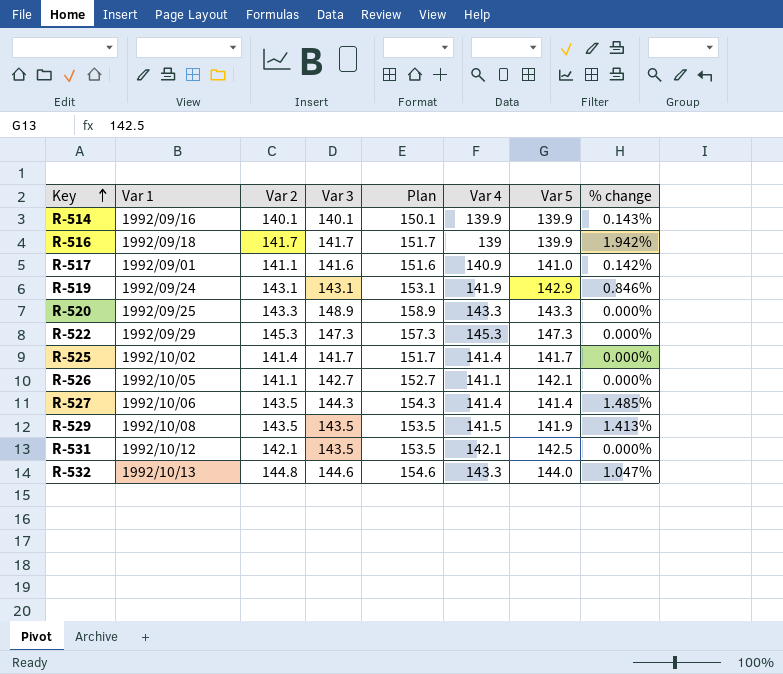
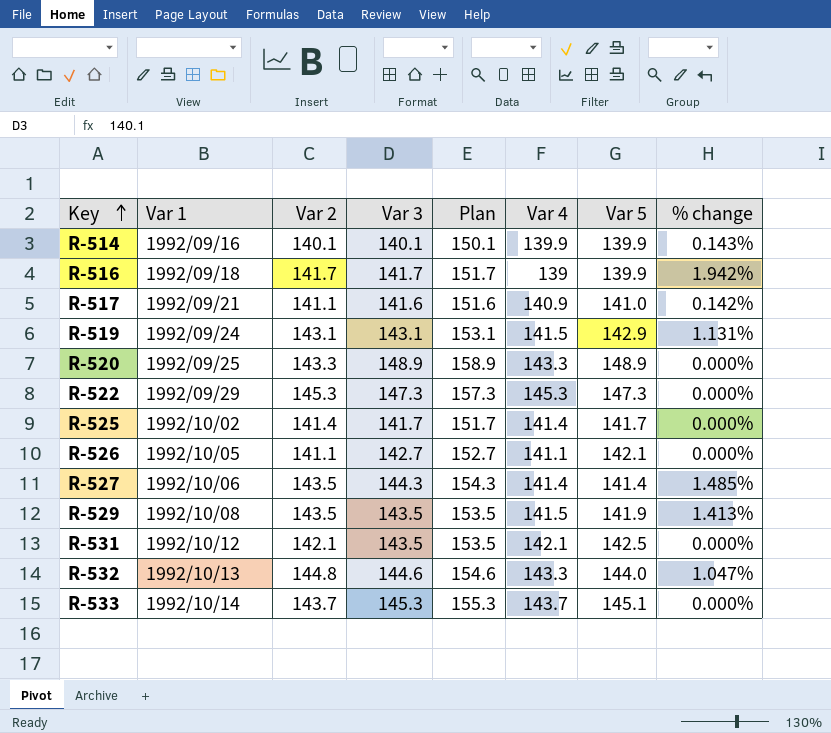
R-517 | Var 1: 1992/09/01 -> 1992/09/21
R-519 | Var 4: 141.9 -> 141.5
R-519 | % change: 0.846% -> 1.131%
R-520 | Var 5: 143.3 -> 148.9
row R-533: none -> 1992/10/14 | 143.7 | 145.3 | 155.3 | 143.7 | 145.1 | 0.000%

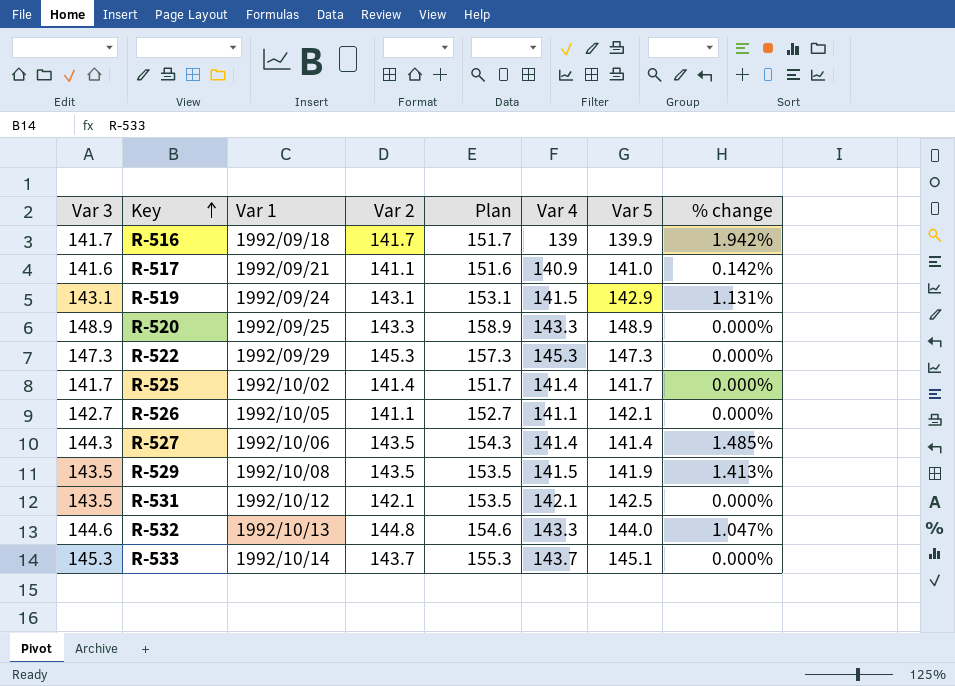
column Var 3 | position: 4 -> 1
row R-514: 1992/09/16 | 140.1 | 140.1 | 150.1 | 139.9 | 139.9 | 0.143% -> none

